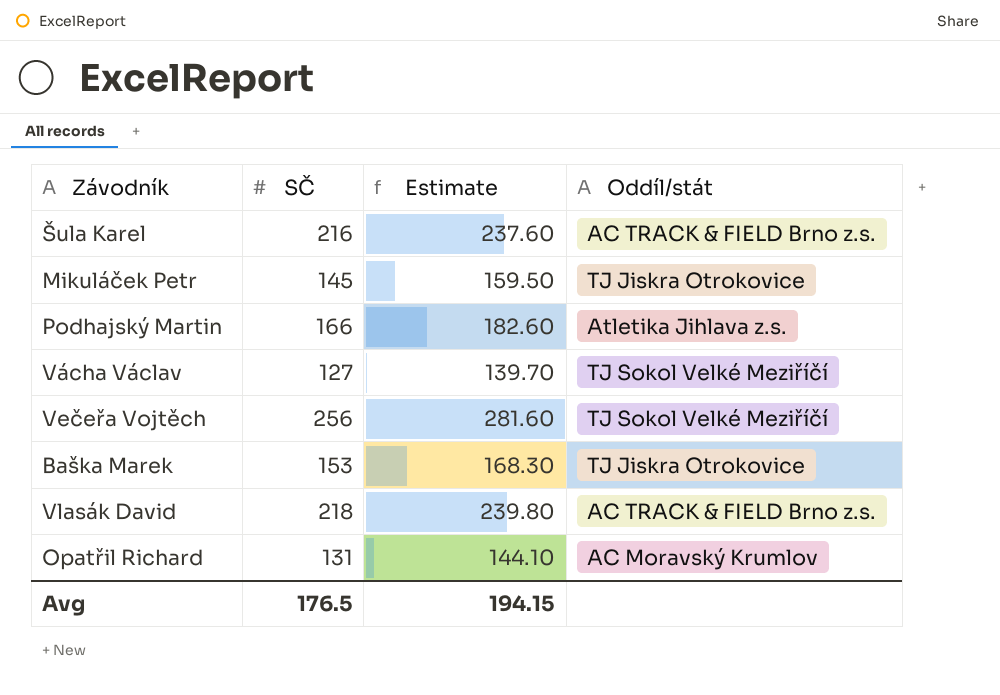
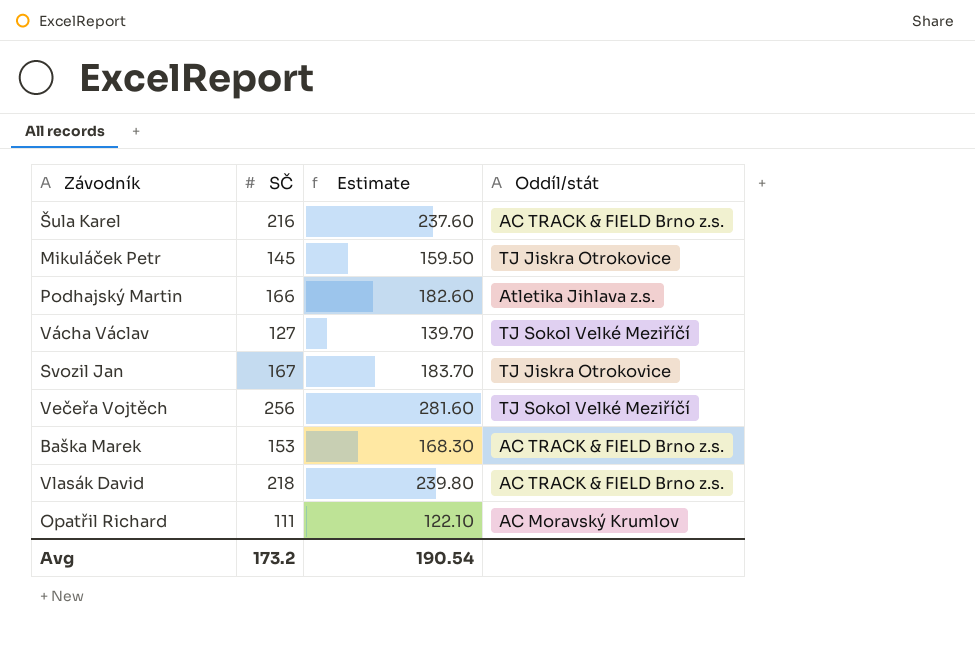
row Svozil Jan: none -> 167 | 183.70 | TJ Jiskra Otrokovice
Baška Marek | Oddíl/stát: TJ Jiskra Otrokovice -> AC TRACK & FIELD Brno z.s.
Opatřil Richard | SČ: 131 -> 111
Opatřil Richard | Estimate: 144.10 -> 122.10
Avg | SČ: 176.5 -> 173.2
Avg | Estimate: 194.15 -> 190.54

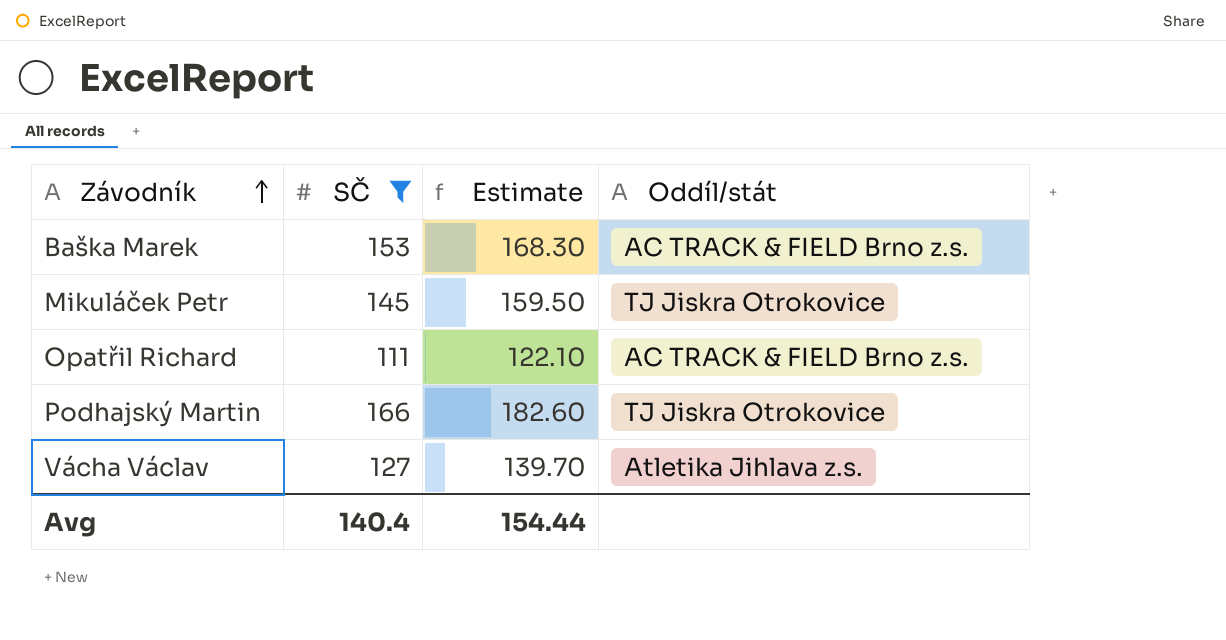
filter: none -> SČ <= 166
row order: none -> Závodník ascending
Opatřil Richard | Oddíl/stát: AC Moravský Krumlov -> AC TRACK & FIELD Brno z.s.
Podhajský Martin | Oddíl/stát: Atletika Jihlava z.s. -> TJ Jiskra Otrokovice
Vácha Václav | Oddíl/stát: TJ Sokol Velké Meziříčí -> Atletika Jihlava z.s.
Avg | SČ: 173.2 -> 140.4
Avg | Estimate: 190.54 -> 154.44

